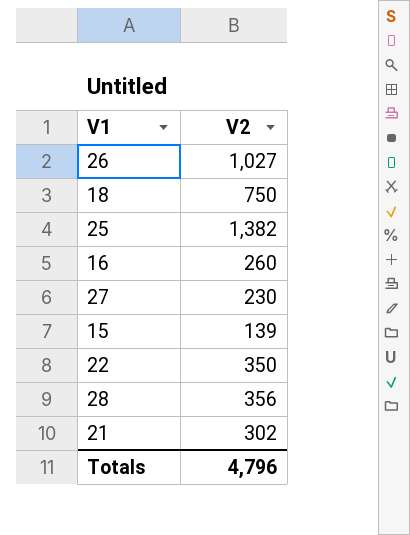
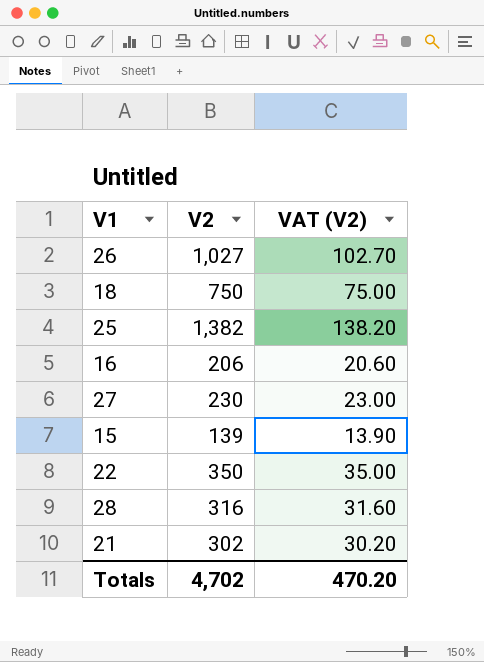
column VAT (V2) | formula: none -> [V2] * 0.1
16 | V2: 260 -> 206
28 | V2: 356 -> 316
Totals | V2: 4,796 -> 4,702

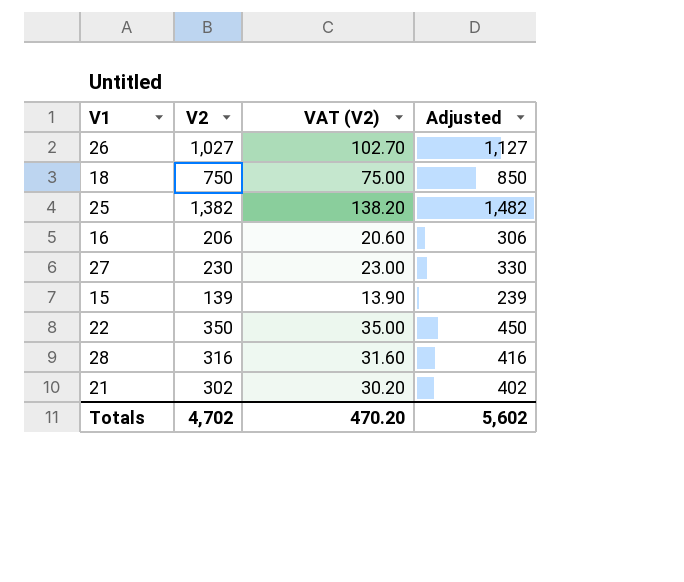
column Adjusted | formula: none -> [V2] + 100

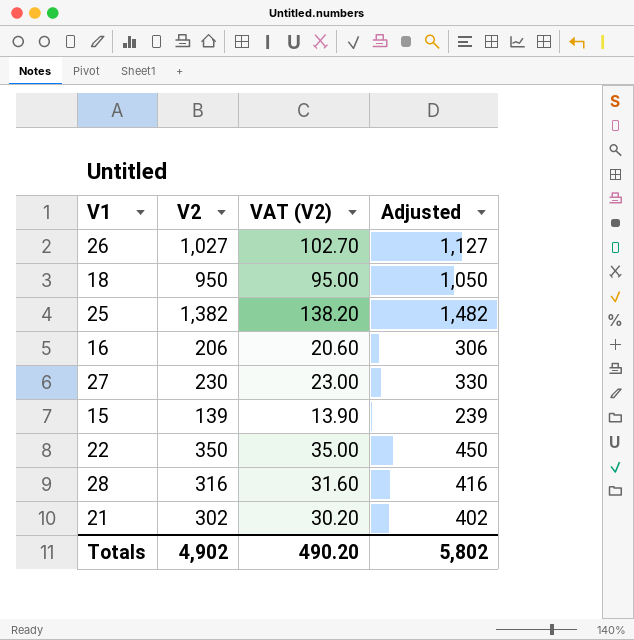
18 | V2: 750 -> 950
18 | VAT (V2): 75.00 -> 95.00
18 | Adjusted: 850 -> 1,050
Totals | V2: 4,702 -> 4,902
Totals | VAT (V2): 470.20 -> 490.20
Totals | Adjusted: 5,602 -> 5,802

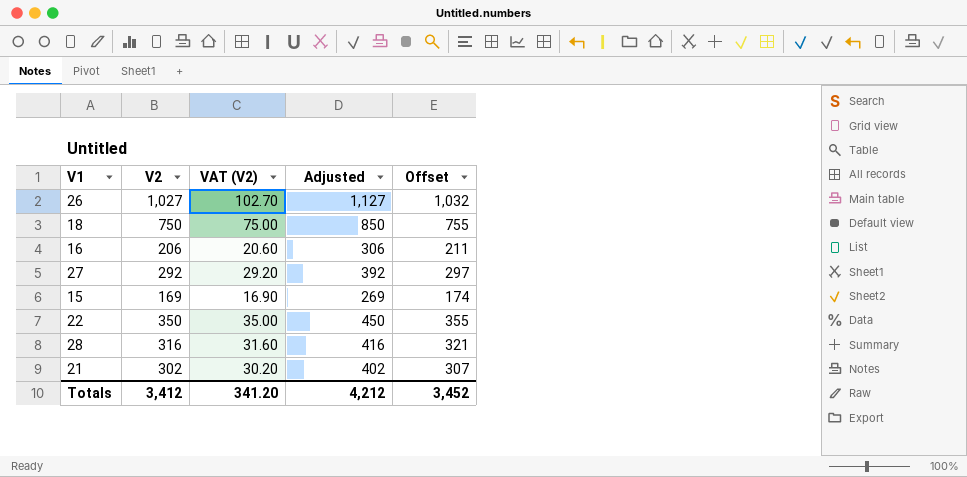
column Offset | formula: none -> [V2] + 5
row 25: 1,382 | 138.20 | 1,482 -> none
18 | V2: 950 -> 750
18 | VAT (V2): 95.00 -> 75.00
18 | Adjusted: 1,050 -> 850
27 | V2: 230 -> 292
27 | VAT (V2): 23.00 -> 29.20
27 | Adjusted: 330 -> 392
15 | V2: 139 -> 169
15 | VAT (V2): 13.90 -> 16.90
15 | Adjusted: 239 -> 269
Totals | V2: 4,902 -> 3,412
Totals | VAT (V2): 490.20 -> 341.20
Totals | Adjusted: 5,802 -> 4,212

